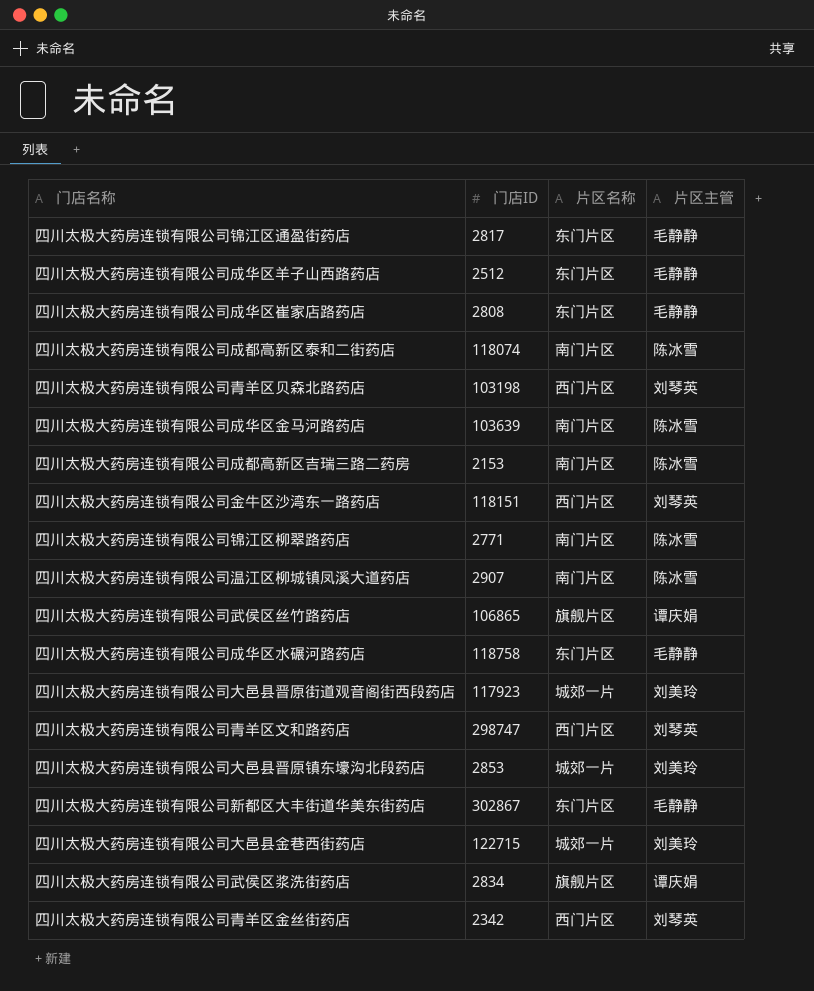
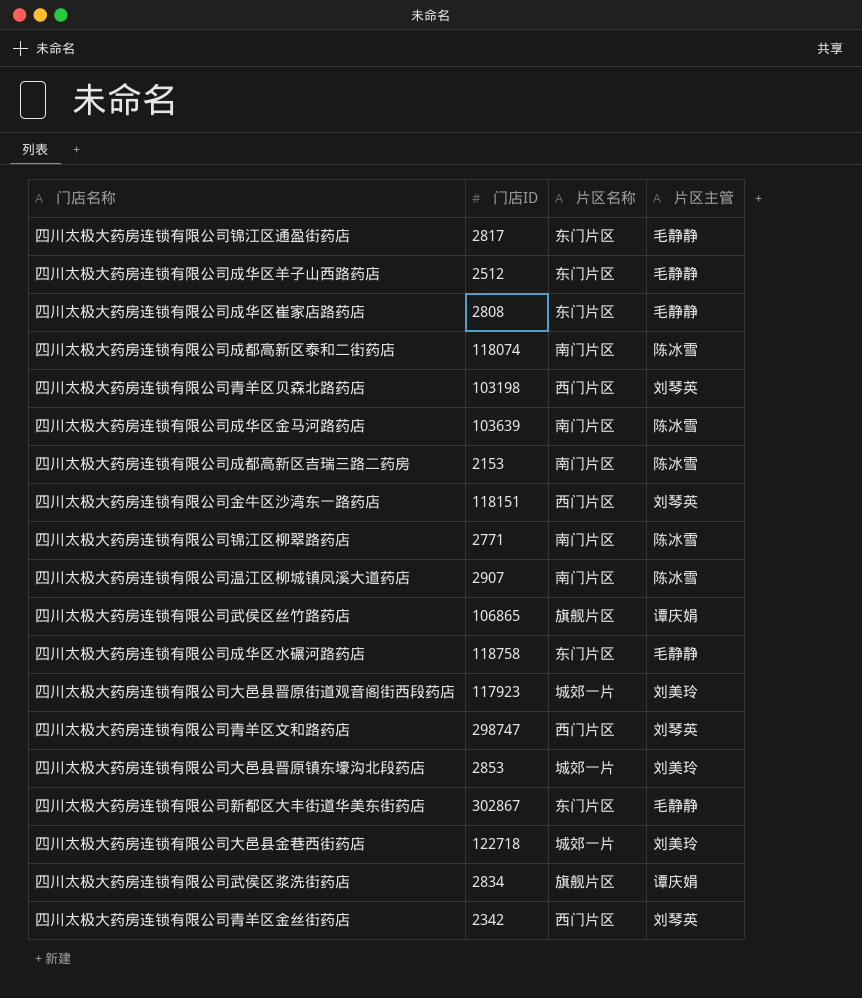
四川太极大药房连锁有限公司大邑县金巷西街药店 | 门店ID: 122715 -> 122718

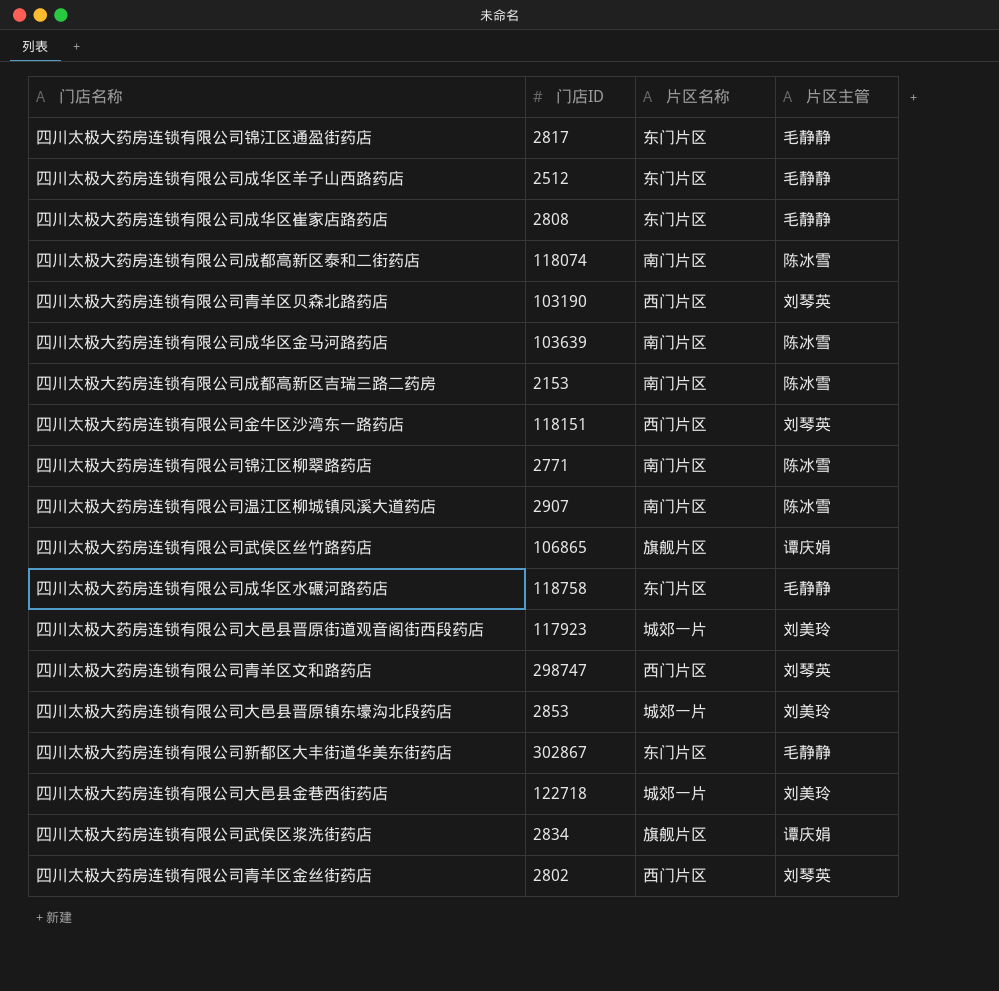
四川太极大药房连锁有限公司青羊区贝森北路药店 | 门店ID: 103198 -> 103190
四川太极大药房连锁有限公司青羊区金丝街药店 | 门店ID: 2342 -> 2802

